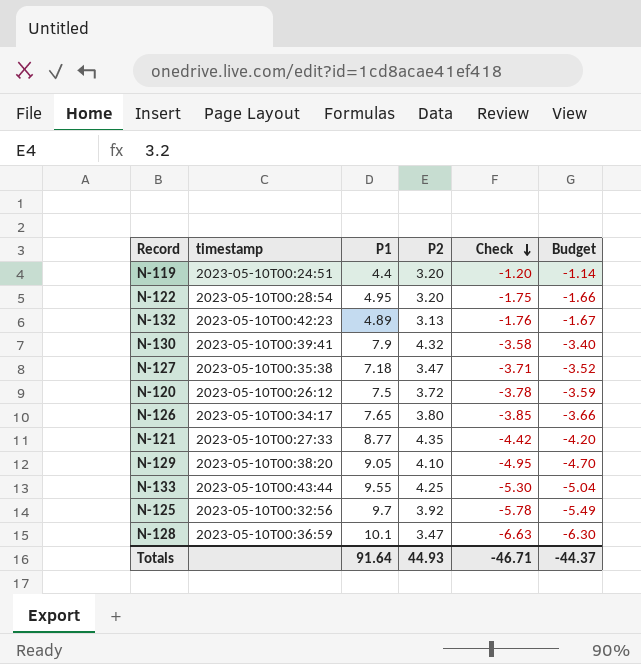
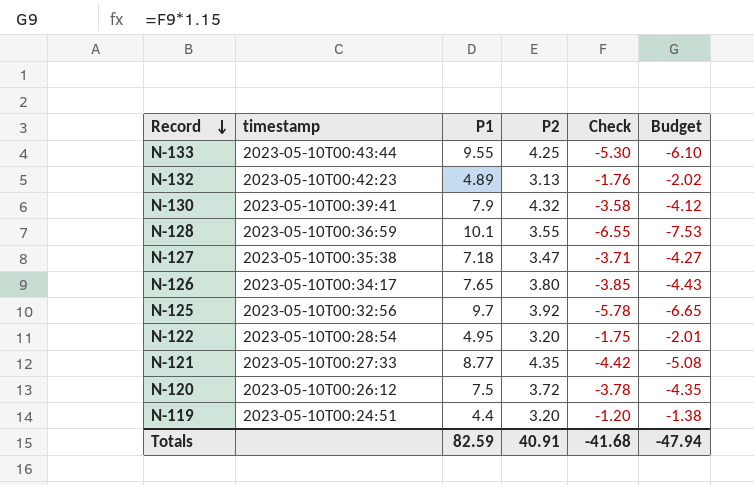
row order: Check descending -> Record descending
column Budget | formula: [Check] * 0.95 -> [Check] * 1.15
row N-129: 2023-05-10T00:38:20 | 9.05 | 4.10 | -4.95 | -4.70 -> none
N-128 | P2: 3.47 -> 3.55
N-128 | Check: -6.63 -> -6.55
Totals | P1: 91.64 -> 82.59
Totals | P2: 44.93 -> 40.91
Totals | Check: -46.71 -> -41.68
Totals | Budget: -44.37 -> -47.94

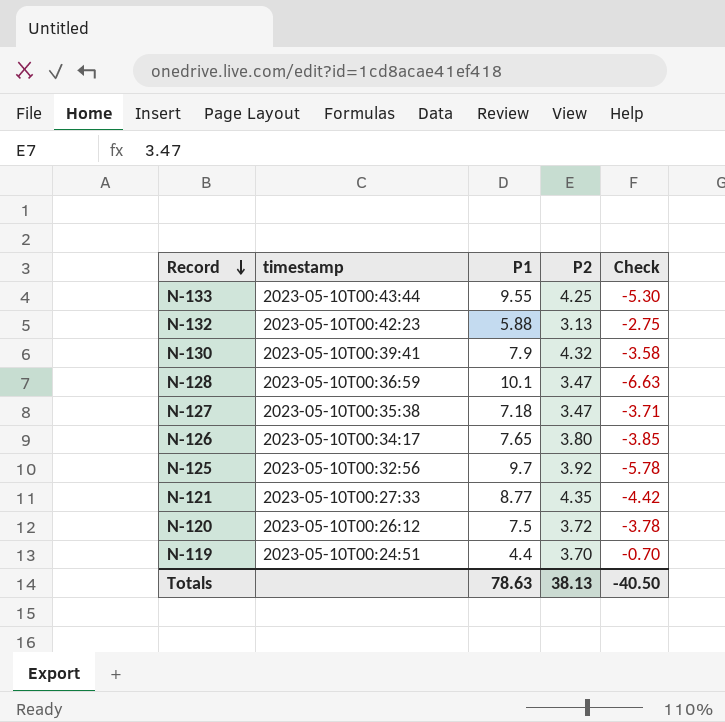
column Budget | formula: [Check] * 1.15 -> none
row N-122: 2023-05-10T00:28:54 | 4.95 | 3.20 | -1.75 | -2.01 -> none
N-132 | P1: 4.89 -> 5.88
N-132 | Check: -1.76 -> -2.75
N-128 | P2: 3.55 -> 3.47
N-128 | Check: -6.55 -> -6.63
N-119 | P2: 3.20 -> 3.70
N-119 | Check: -1.20 -> -0.70
Totals | P1: 82.59 -> 78.63
Totals | P2: 40.91 -> 38.13
Totals | Check: -41.68 -> -40.50

